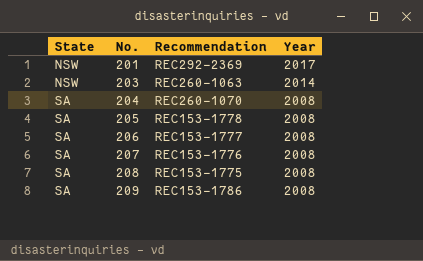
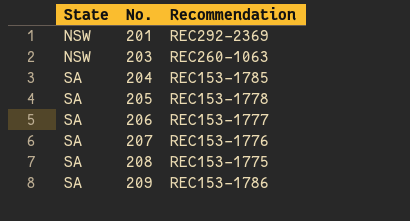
column Year | position: 4 -> none
204 | Recommendation: REC260-1070 -> REC153-1785

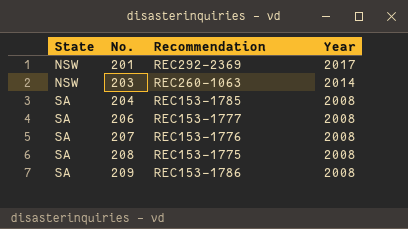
column Year | position: none -> 4
row 205: SA | REC153-1778 -> none

